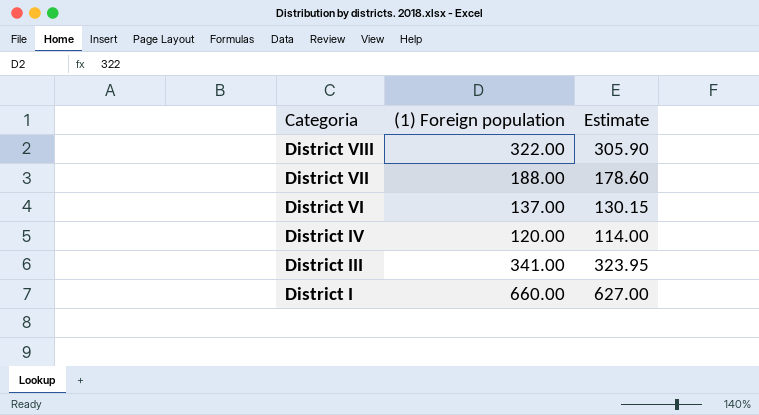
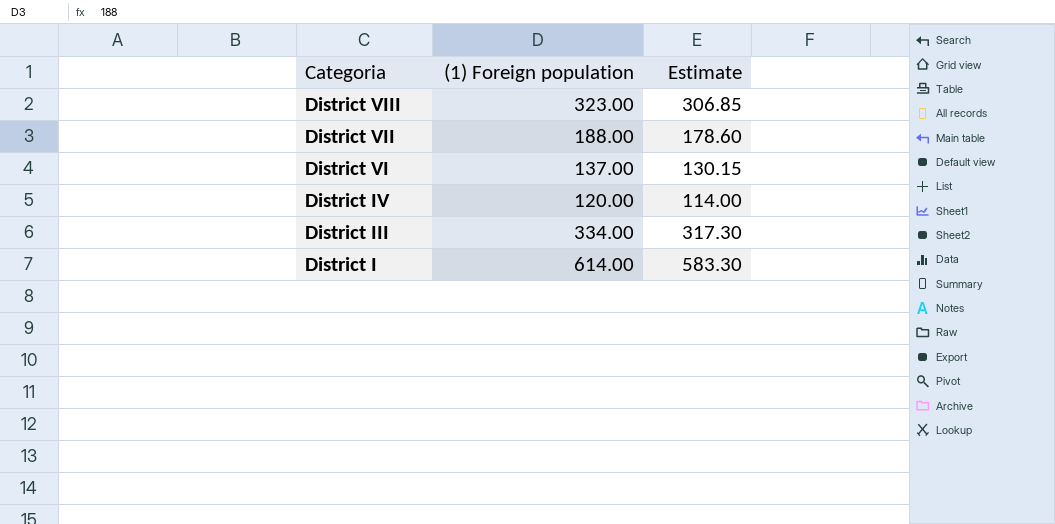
District VIII | (1) Foreign population: 322.00 -> 323.00
District VIII | Estimate: 305.90 -> 306.85
District III | (1) Foreign population: 341.00 -> 334.00
District III | Estimate: 323.95 -> 317.30
District I | (1) Foreign population: 660.00 -> 614.00
District I | Estimate: 627.00 -> 583.30

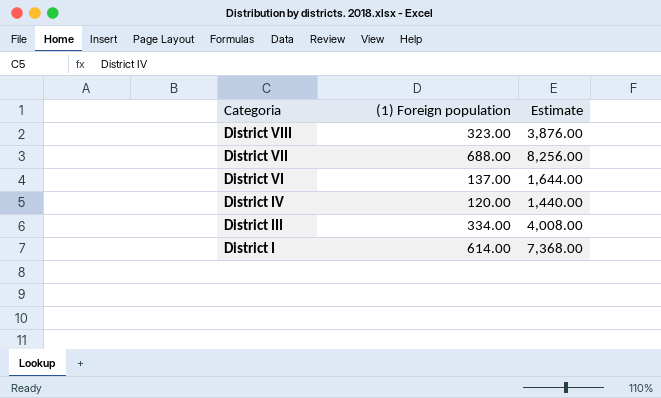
column Estimate | formula: [(1) Foreign population] * 0.95 -> [(1) Foreign population] * 12
District VII | (1) Foreign population: 188.00 -> 688.00

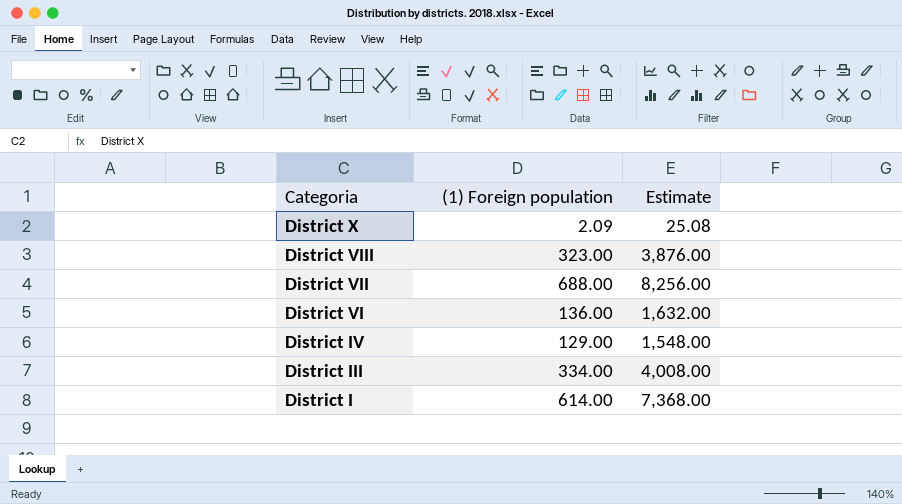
row District X: none -> 2.09 | 25.08
District VI | (1) Foreign population: 137.00 -> 136.00
District VI | Estimate: 1,644.00 -> 1,632.00
District IV | (1) Foreign population: 120.00 -> 129.00
District IV | Estimate: 1,440.00 -> 1,548.00

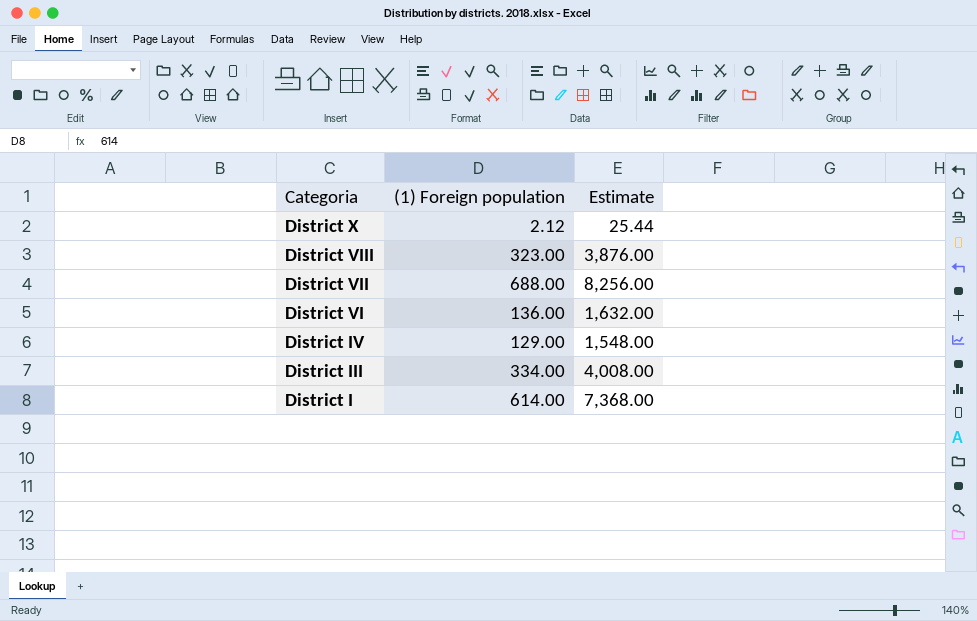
District X | (1) Foreign population: 2.09 -> 2.12
District X | Estimate: 25.08 -> 25.44

